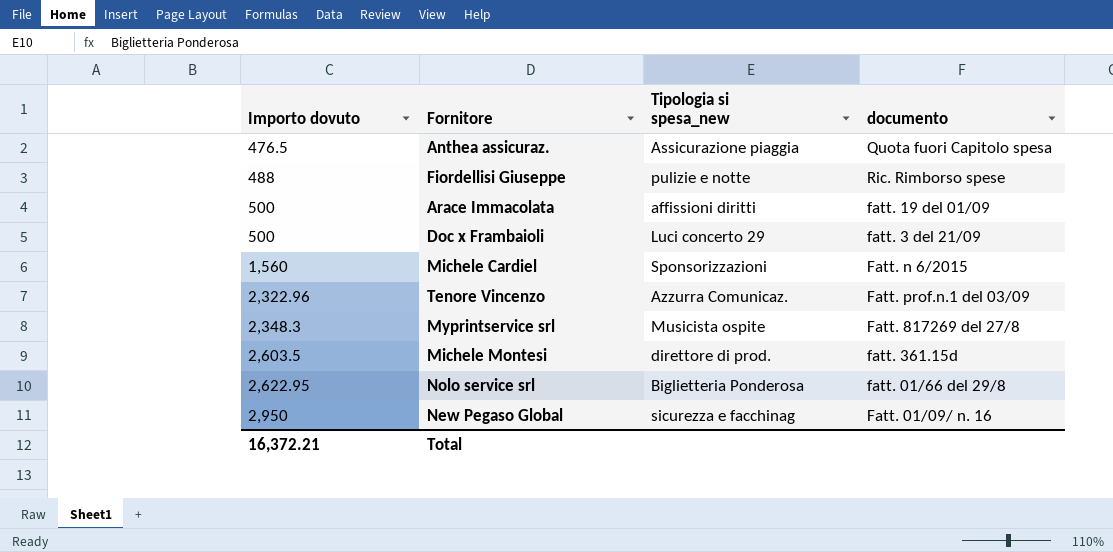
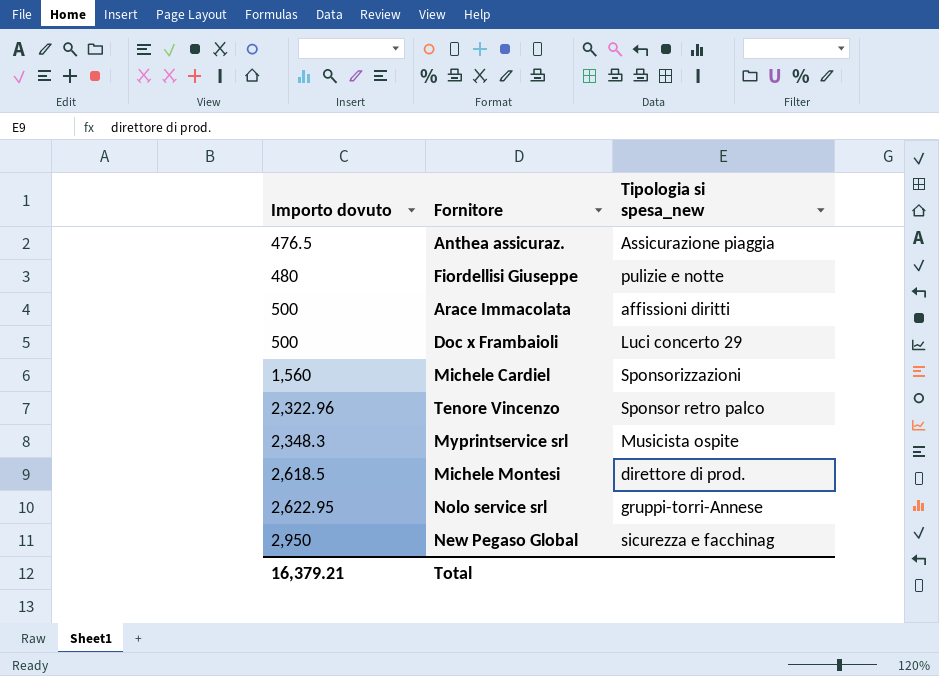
column documento | position: 4 -> none
Fiordellisi Giuseppe | Importo dovuto: 488 -> 480
Tenore Vincenzo | Tipologia si spesa_new: Azzurra Comunicaz. -> Sponsor retro palco
Michele Montesi | Importo dovuto: 2,603.5 -> 2,618.5
Nolo service srl | Tipologia si spesa_new: Biglietteria Ponderosa -> gruppi-torri-Annese
Total | Importo dovuto: 16,372.21 -> 16,379.21

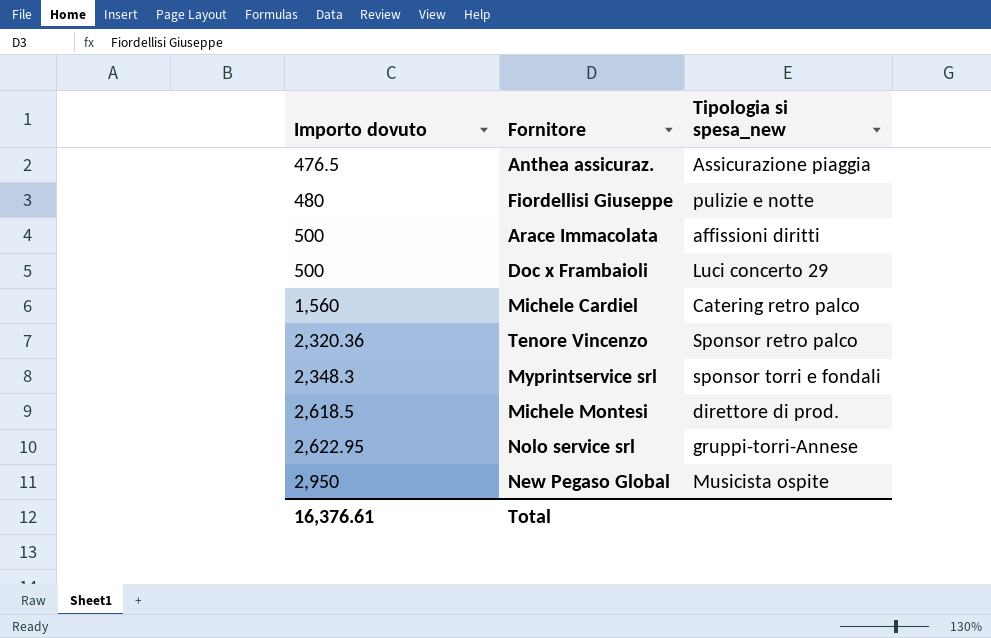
Michele Cardiel | Tipologia si spesa_new: Sponsorizzazioni -> Catering retro palco
Tenore Vincenzo | Importo dovuto: 2,322.96 -> 2,320.36
Myprintservice srl | Tipologia si spesa_new: Musicista ospite -> sponsor torri e fondali
New Pegaso Global | Tipologia si spesa_new: sicurezza e facchinag -> Musicista ospite
Total | Importo dovuto: 16,379.21 -> 16,376.61

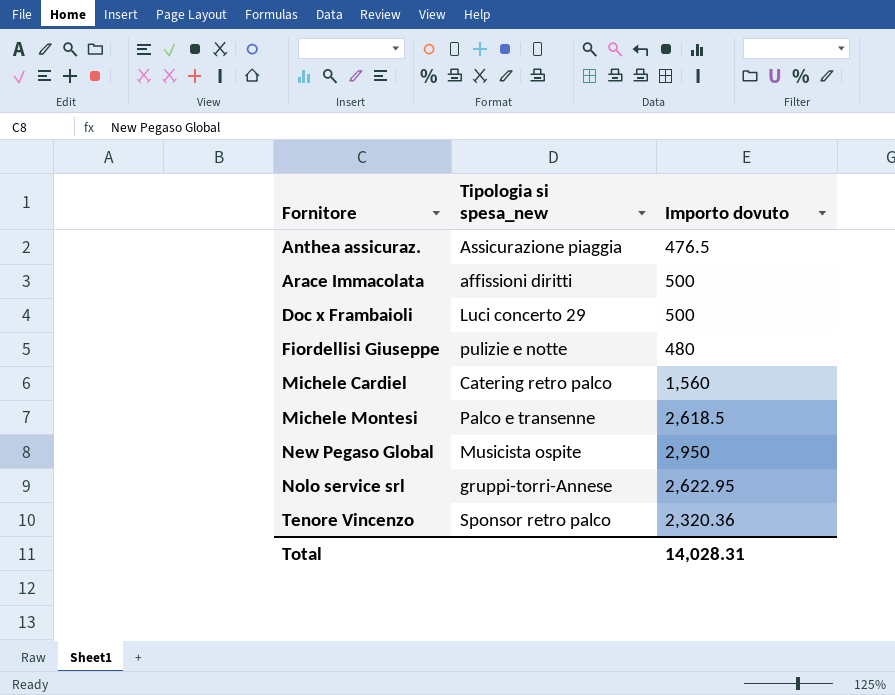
row order: Importo dovuto ascending -> Fornitore ascending
column Importo dovuto | position: 1 -> 3
row Myprintservice srl: 2,348.3 | sponsor torri e fondali -> none
Michele Montesi | Tipologia si spesa_new: direttore di prod. -> Palco e transenne
Total | Importo dovuto: 16,376.61 -> 14,028.31

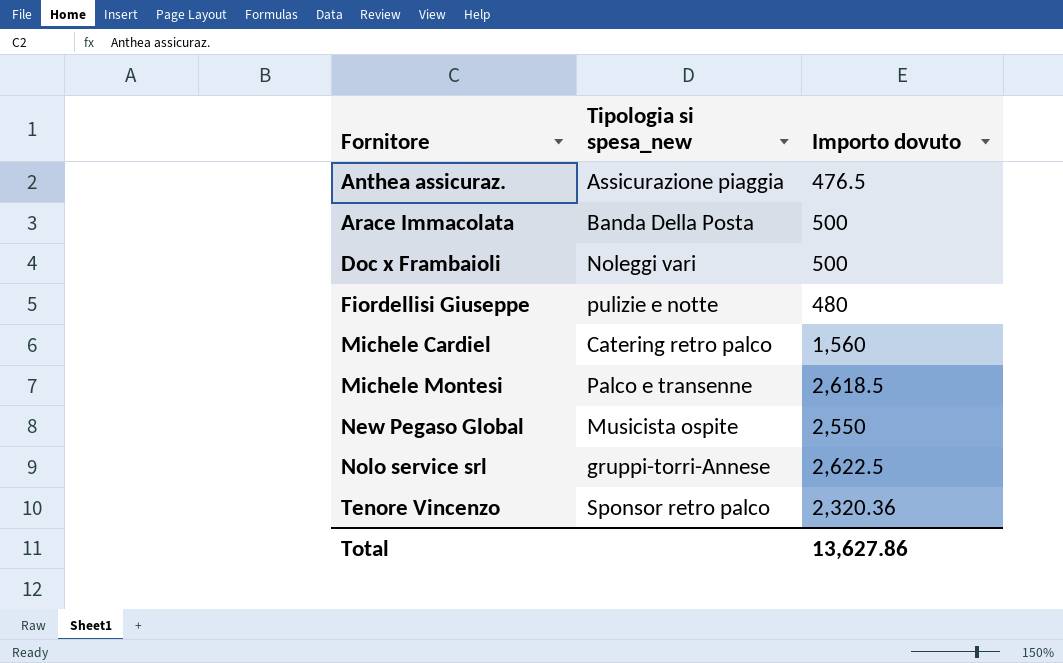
Arace Immacolata | Tipologia si spesa_new: affissioni diritti -> Banda Della Posta
Doc x Frambaioli | Tipologia si spesa_new: Luci concerto 29 -> Noleggi vari
New Pegaso Global | Importo dovuto: 2,950 -> 2,550
Nolo service srl | Importo dovuto: 2,622.95 -> 2,622.5
Total | Importo dovuto: 14,028.31 -> 13,627.86

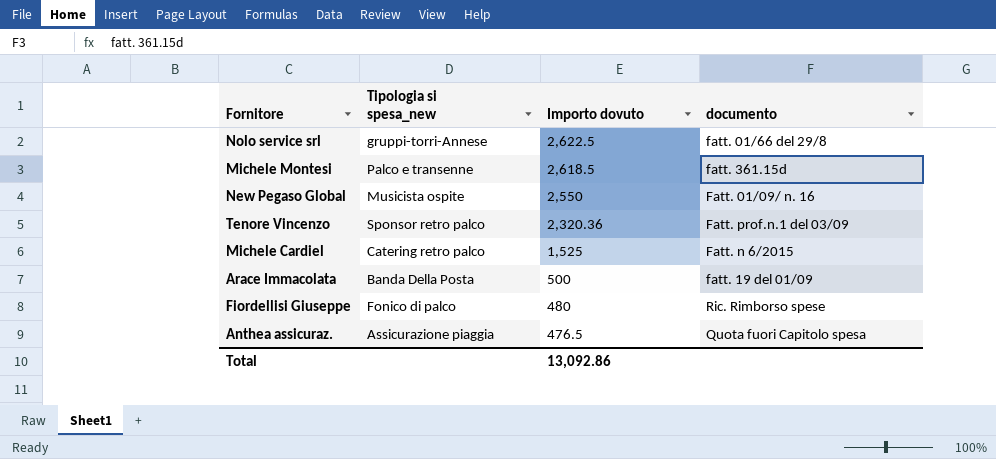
row order: Fornitore ascending -> Importo dovuto descending
column documento | position: none -> 4
row Doc x Frambaioli: Noleggi vari | 500 -> none
Michele Cardiel | Importo dovuto: 1,560 -> 1,525
Fiordellisi Giuseppe | Tipologia si spesa_new: pulizie e notte -> Fonico di palco
Total | Importo dovuto: 13,627.86 -> 13,092.86

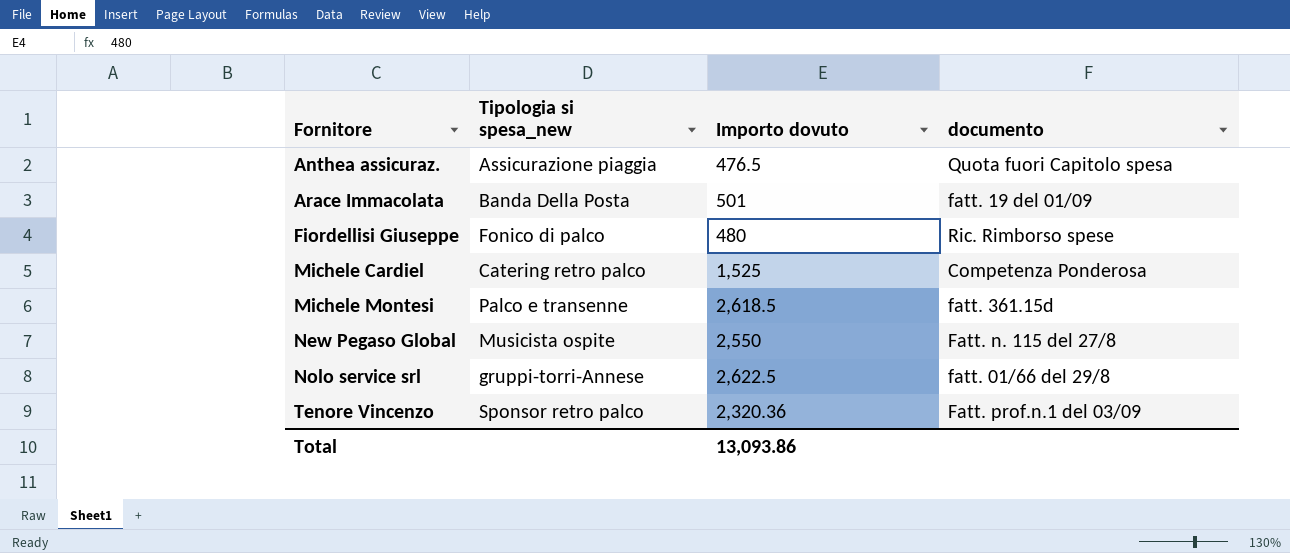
row order: Importo dovuto descending -> Fornitore ascending
Arace Immacolata | Importo dovuto: 500 -> 501
Michele Cardiel | documento: Fatt. n 6/2015 -> Competenza Ponderosa
New Pegaso Global | documento: Fatt. 01/09/ n. 16 -> Fatt. n. 115 del 27/8
Total | Importo dovuto: 13,092.86 -> 13,093.86

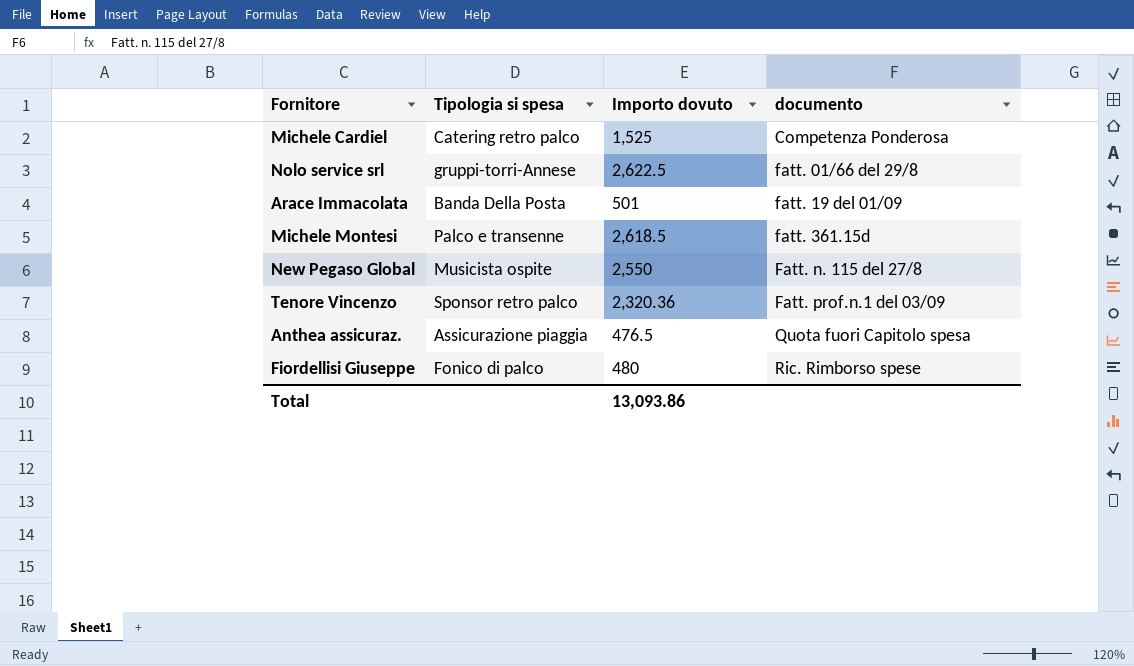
row order: Fornitore ascending -> documento ascending
column name: Tipologia si spesa_new -> Tipologia si spesa

